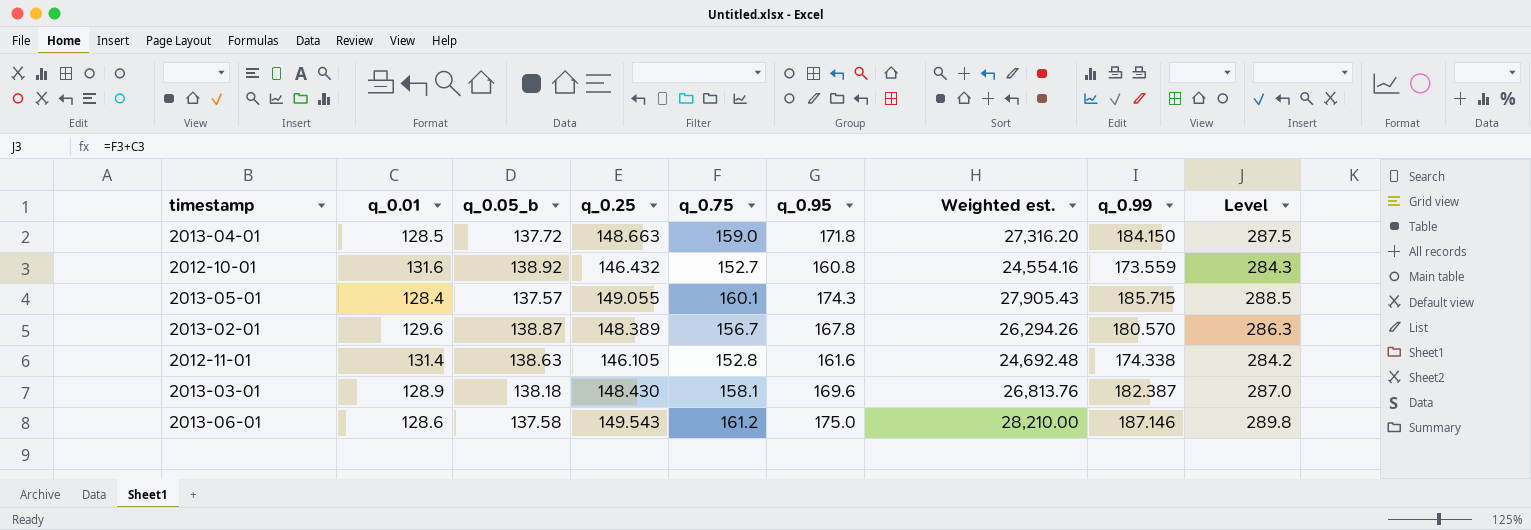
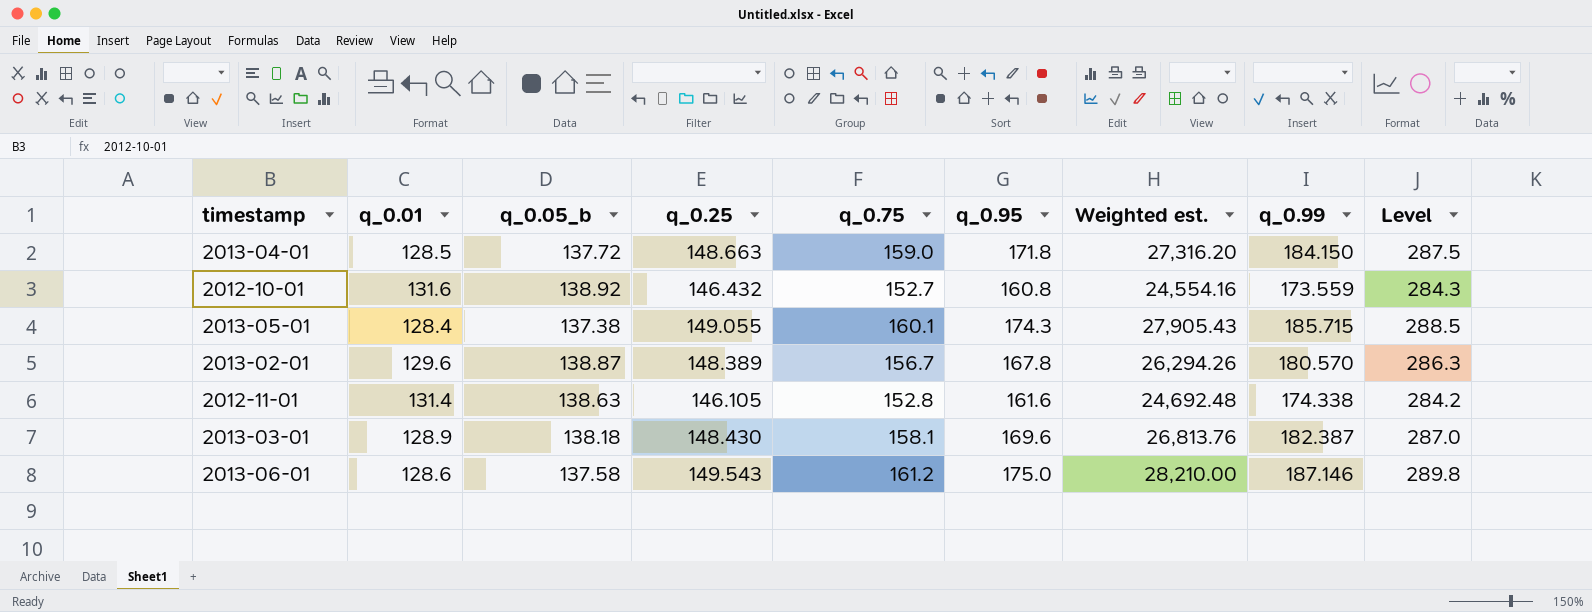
2013-05-01 | q_0.05_b: 137.57 -> 137.38

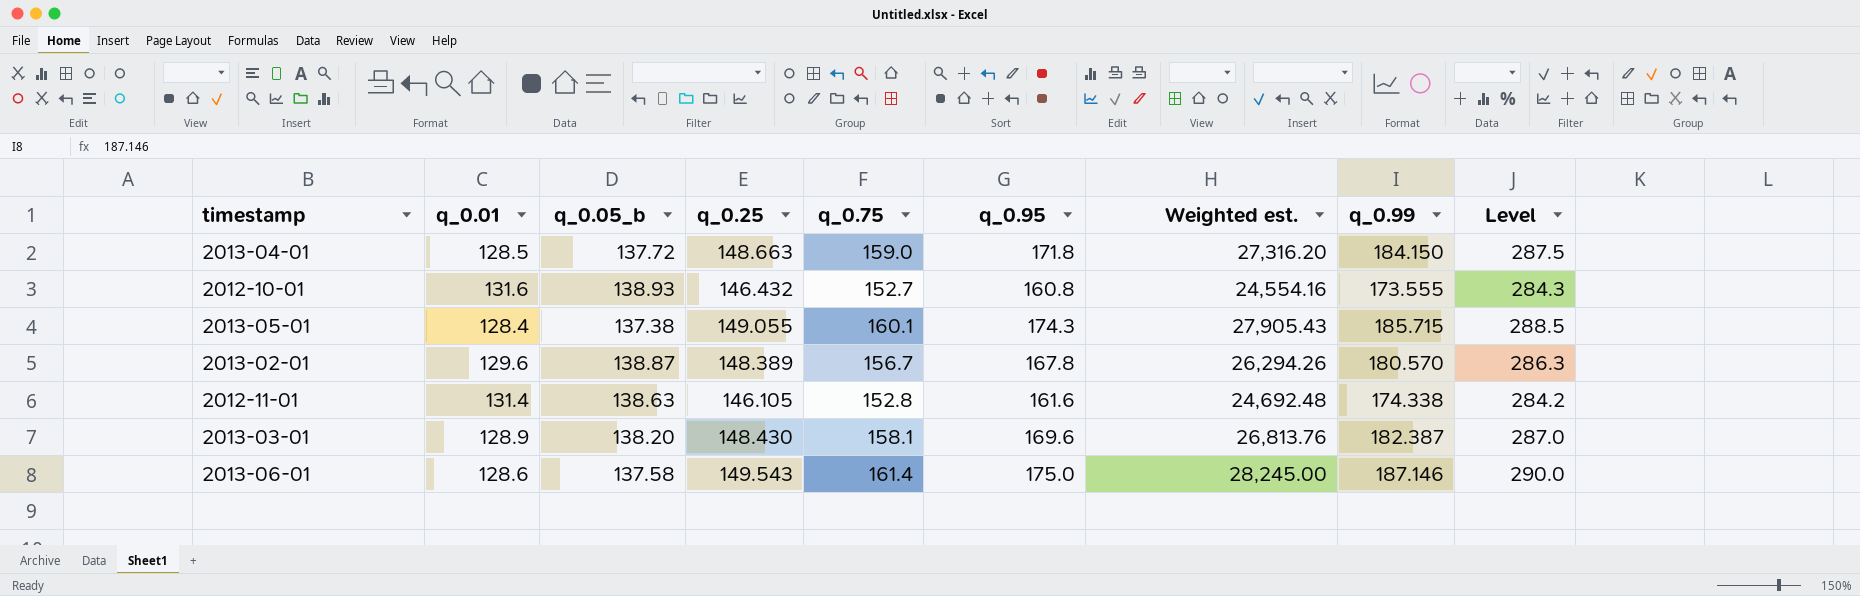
2012-10-01 | q_0.05_b: 138.92 -> 138.93
2012-10-01 | q_0.99: 173.559 -> 173.555
2013-03-01 | q_0.05_b: 138.18 -> 138.20
2013-06-01 | q_0.75: 161.2 -> 161.4
2013-06-01 | Weighted est.: 28,210.00 -> 28,245.00
2013-06-01 | Level: 289.8 -> 290.0

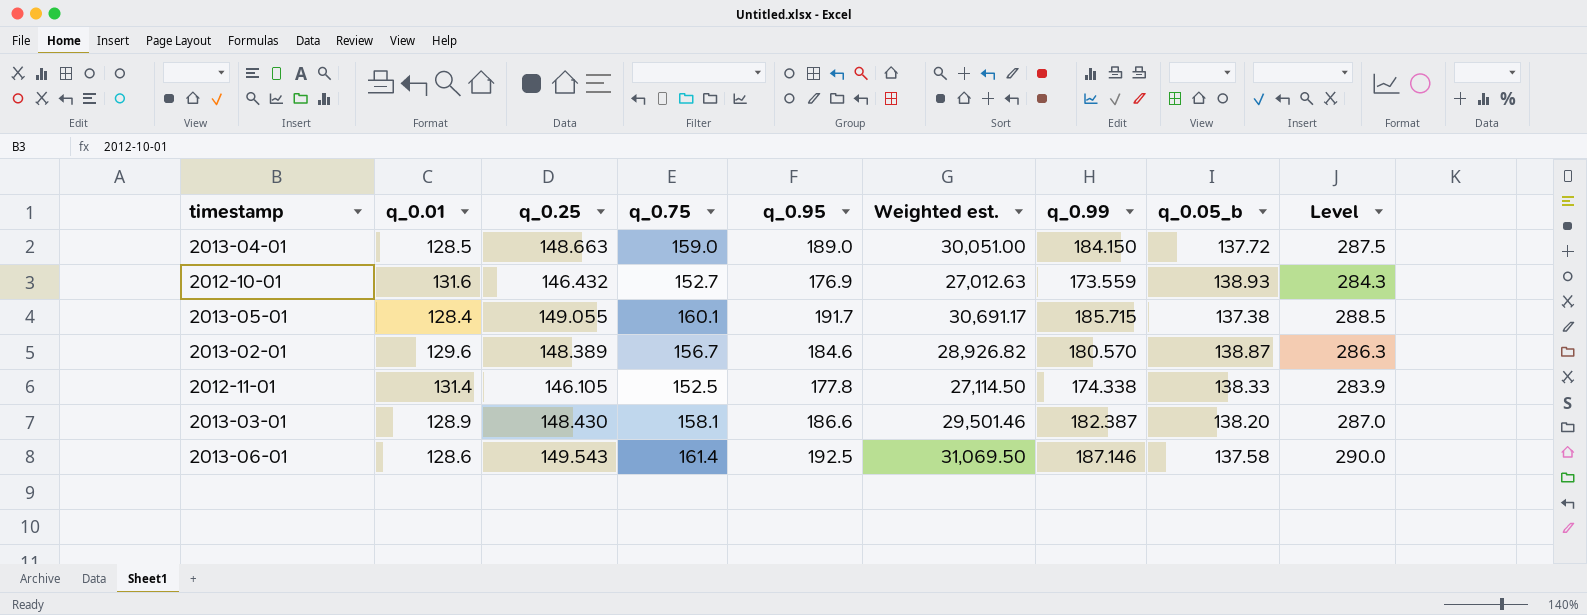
column q_0.05_b | position: 3 -> 8
2013-04-01 | q_0.95: 171.8 -> 189.0
2013-04-01 | Weighted est.: 27,316.20 -> 30,051.00
2012-10-01 | q_0.95: 160.8 -> 176.9
2012-10-01 | Weighted est.: 24,554.16 -> 27,012.63
2012-10-01 | q_0.99: 173.555 -> 173.559
2013-05-01 | q_0.95: 174.3 -> 191.7
2013-05-01 | Weighted est.: 27,905.43 -> 30,691.17
2013-02-01 | q_0.95: 167.8 -> 184.6
2013-02-01 | Weighted est.: 26,294.26 -> 28,926.82
2012-11-01 | q_0.75: 152.8 -> 152.5
2012-11-01 | q_0.95: 161.6 -> 177.8
2012-11-01 | Weighted est.: 24,692.48 -> 27,114.50
2012-11-01 | q_0.05_b: 138.63 -> 138.33
2012-11-01 | Level: 284.2 -> 283.9
2013-03-01 | q_0.95: 169.6 -> 186.6
2013-03-01 | Weighted est.: 26,813.76 -> 29,501.46
2013-06-01 | q_0.95: 175.0 -> 192.5
2013-06-01 | Weighted est.: 28,245.00 -> 31,069.50

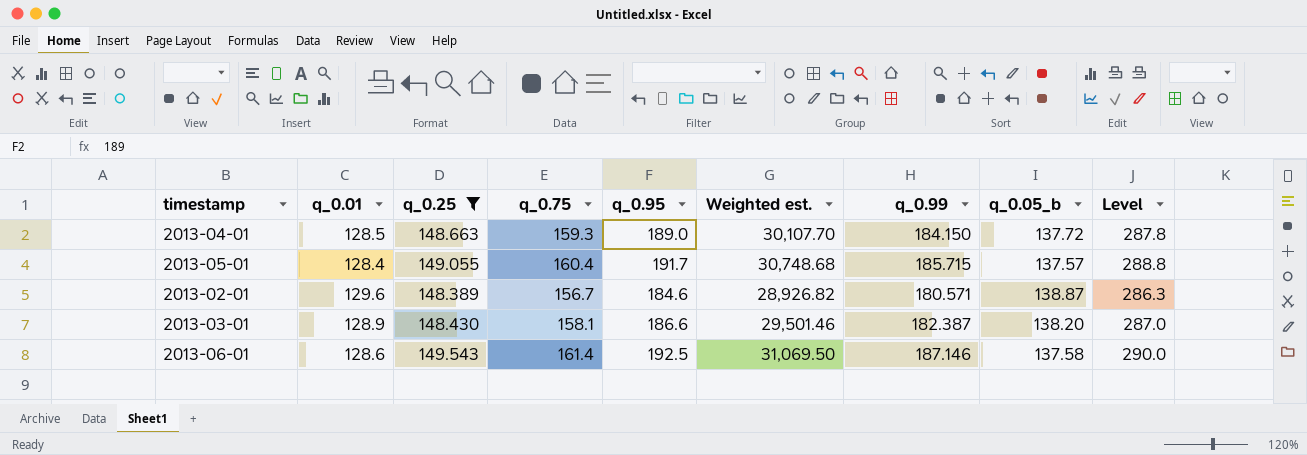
filter: none -> q_0.25 >= 148.389
2013-04-01 | q_0.75: 159.0 -> 159.3
2013-04-01 | Weighted est.: 30,051.00 -> 30,107.70
2013-04-01 | Level: 287.5 -> 287.8
2013-05-01 | q_0.75: 160.1 -> 160.4
2013-05-01 | Weighted est.: 30,691.17 -> 30,748.68
2013-05-01 | q_0.05_b: 137.38 -> 137.57
2013-05-01 | Level: 288.5 -> 288.8
2013-02-01 | q_0.99: 180.570 -> 180.571

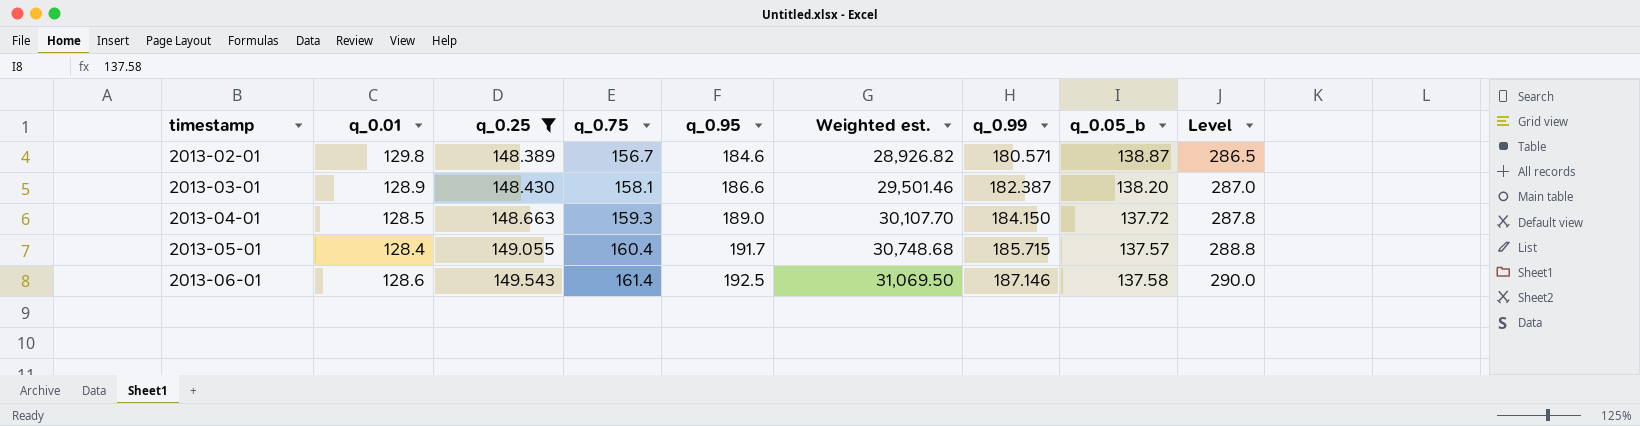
row order: none -> timestamp ascending
2013-02-01 | q_0.01: 129.6 -> 129.8
2013-02-01 | Level: 286.3 -> 286.5

